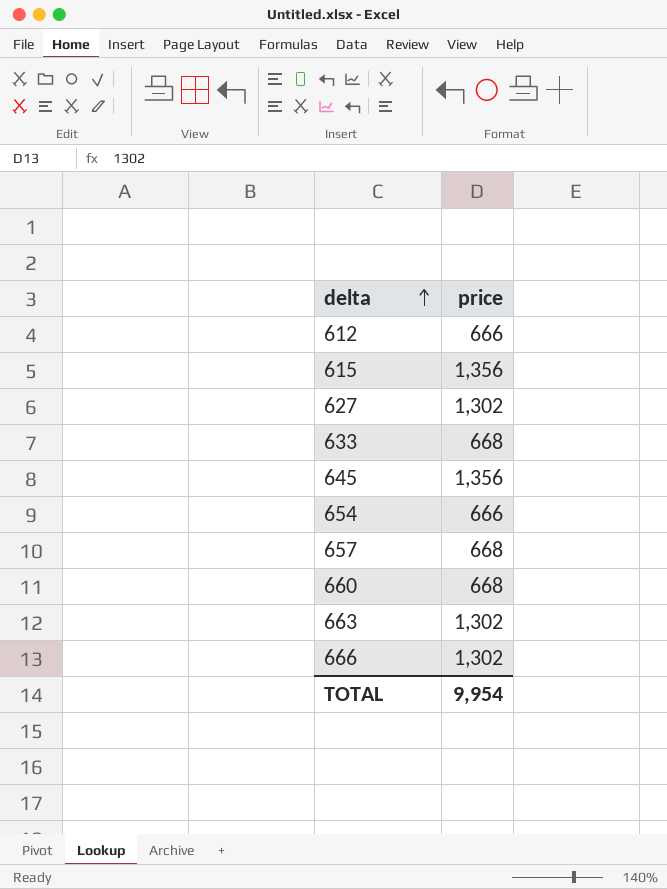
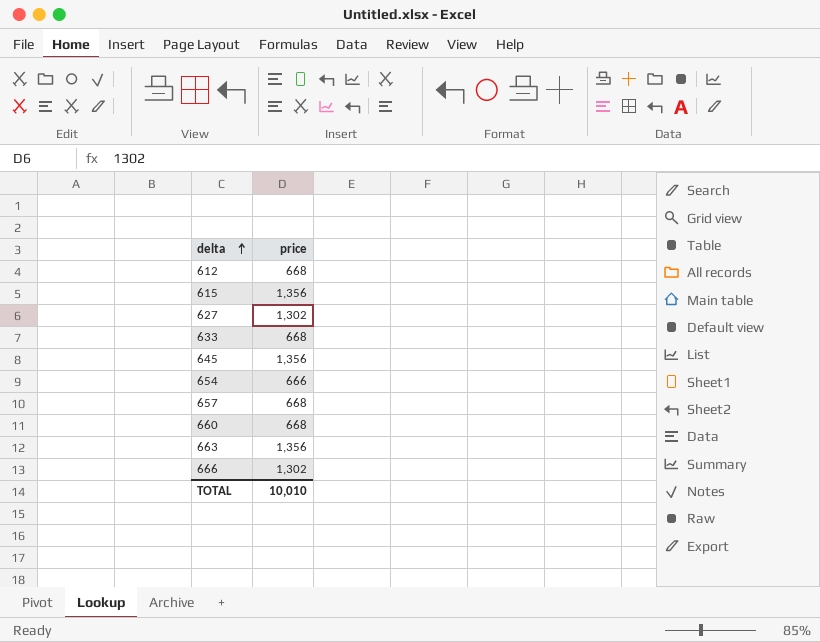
612 | price: 666 -> 668
663 | price: 1,302 -> 1,356
TOTAL | price: 9,954 -> 10,010

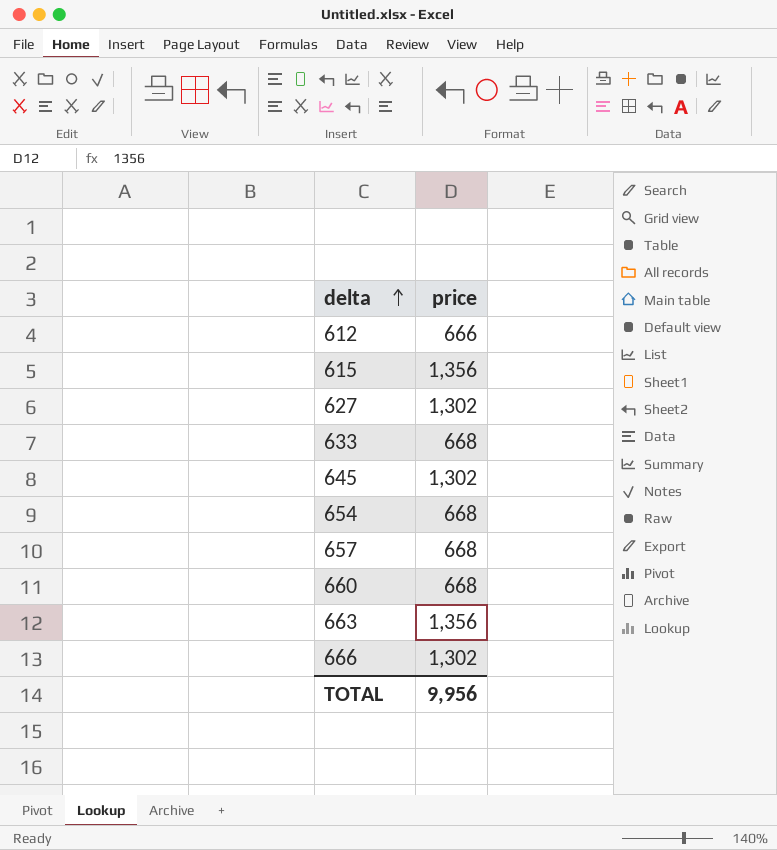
612 | price: 668 -> 666
645 | price: 1,356 -> 1,302
654 | price: 666 -> 668
TOTAL | price: 10,010 -> 9,956

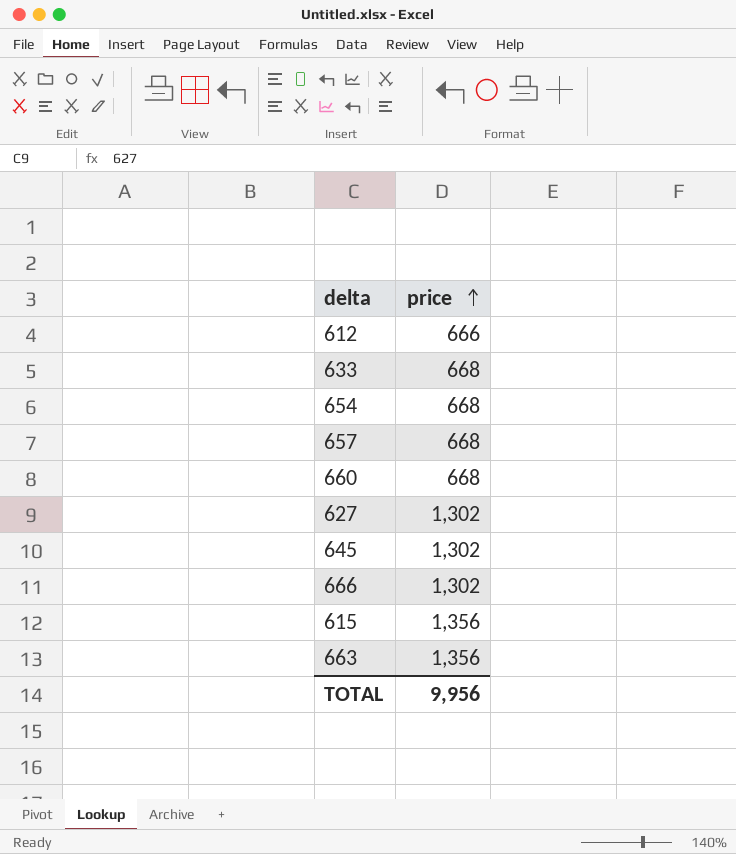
row order: delta ascending -> price ascending

